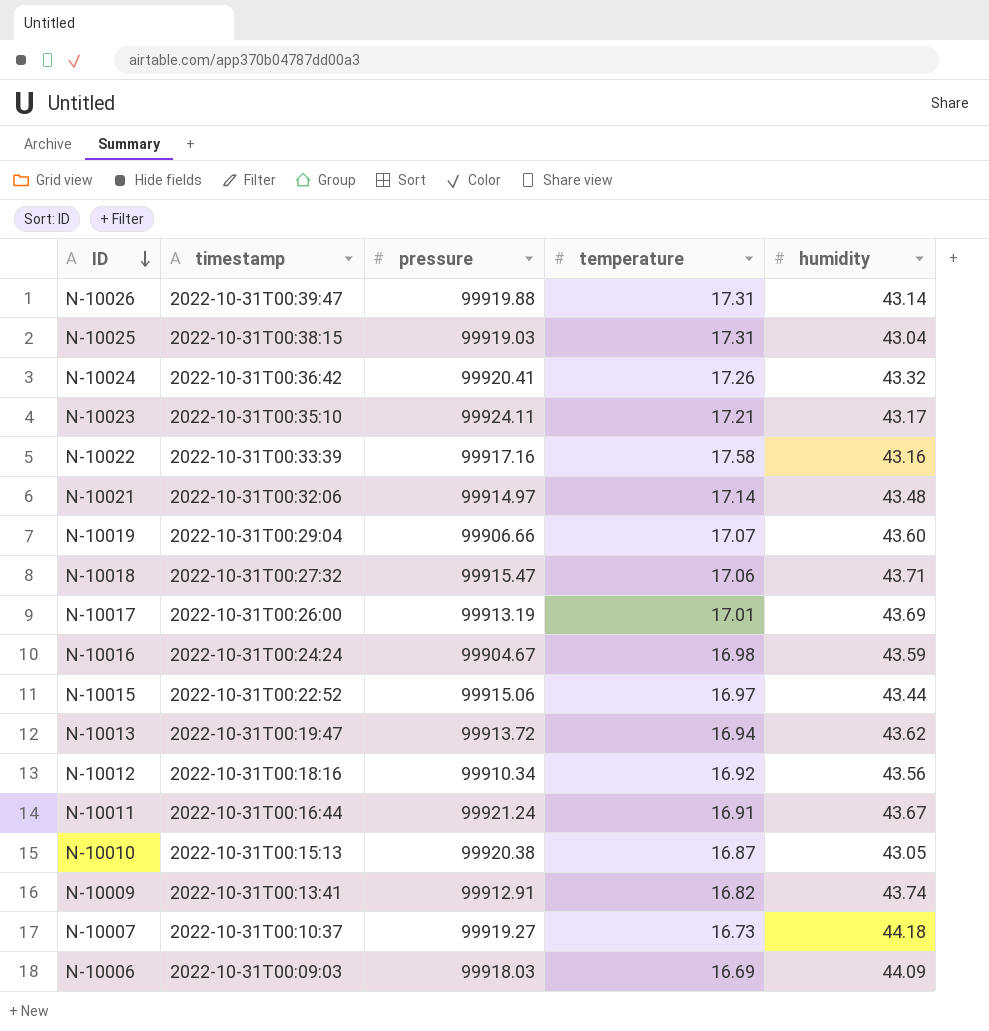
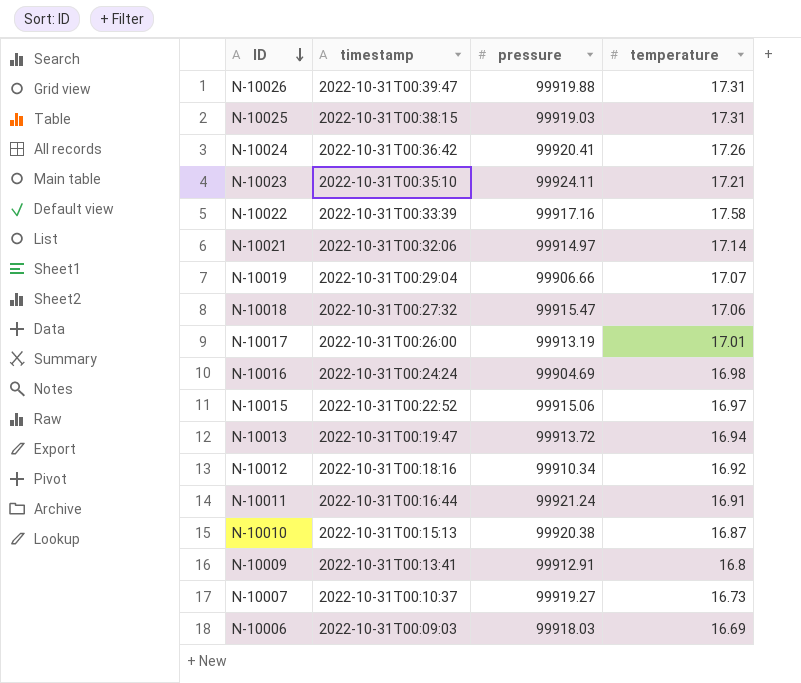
column humidity | position: 5 -> none
N-10016 | pressure: 99904.67 -> 99904.69
N-10009 | temperature: 16.82 -> 16.8

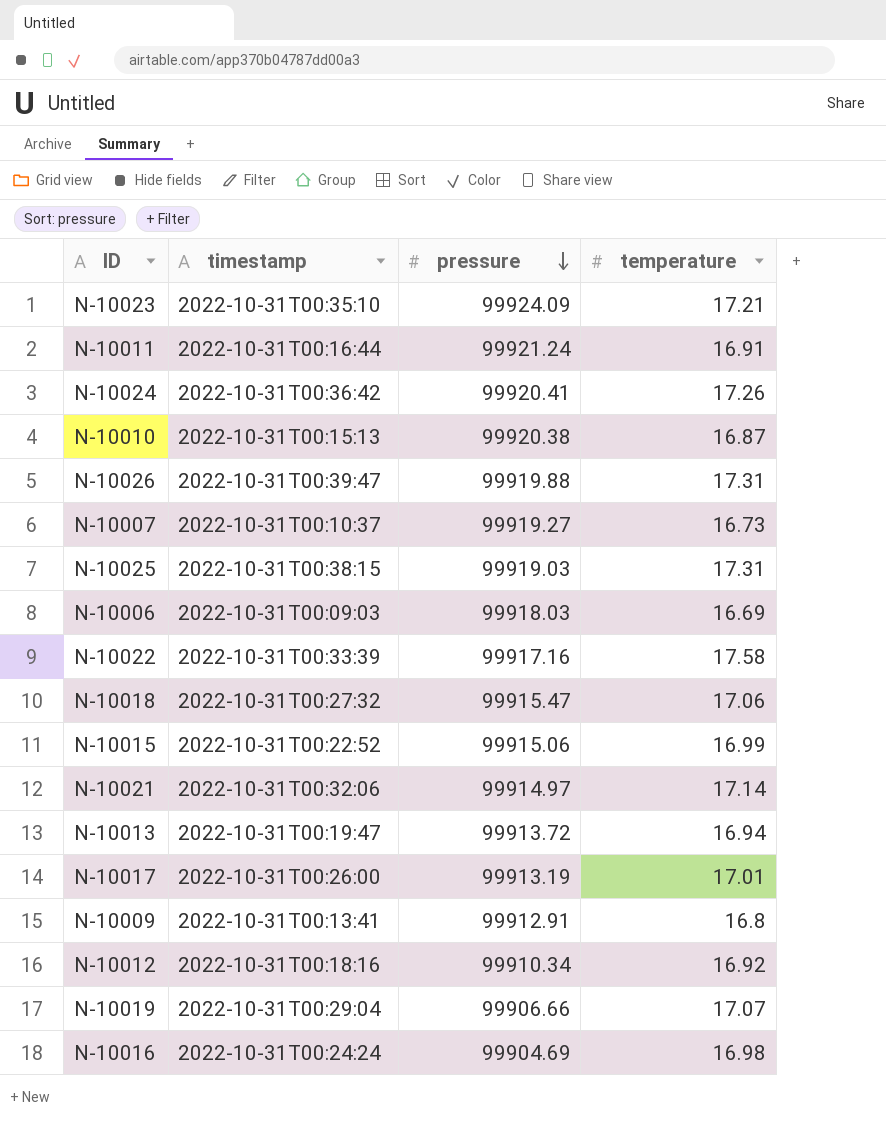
row order: ID descending -> pressure descending
N-10023 | pressure: 99924.11 -> 99924.09
N-10015 | temperature: 16.97 -> 16.99

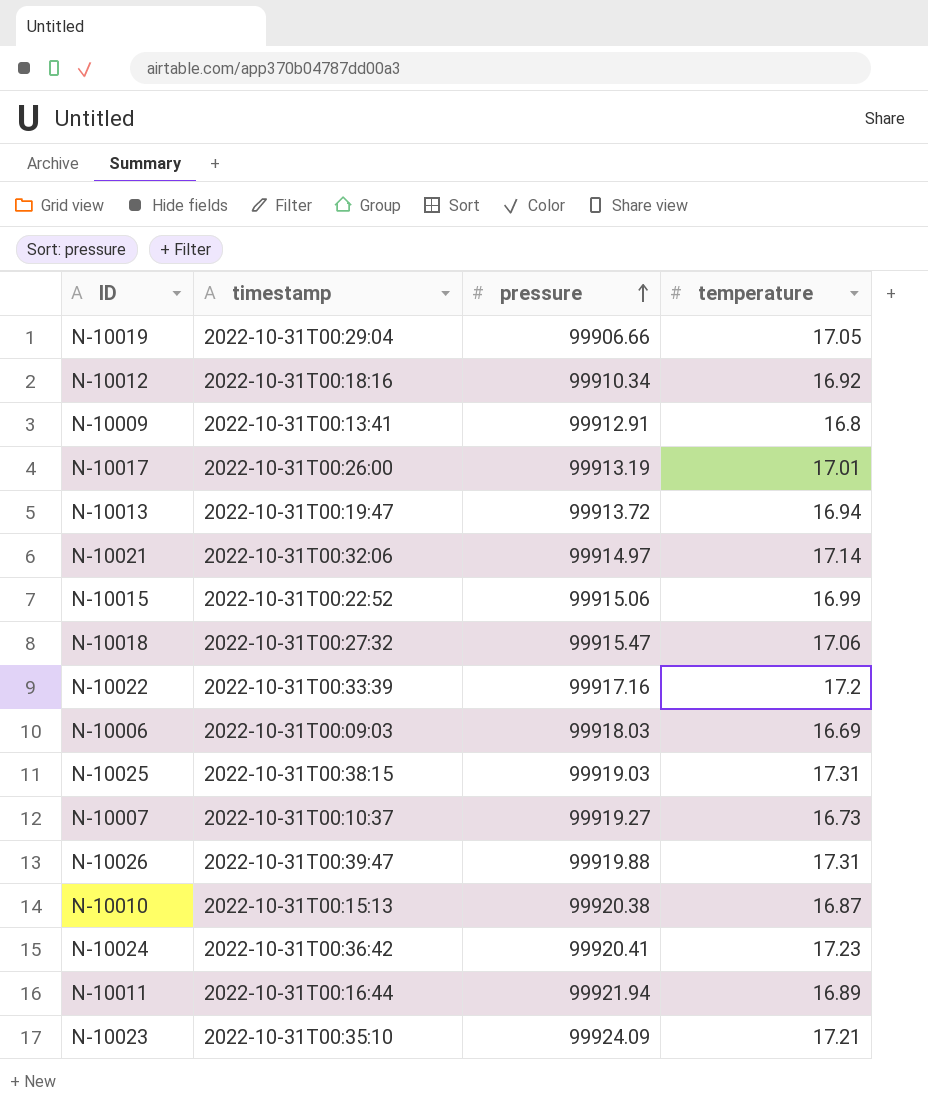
row order: pressure descending -> pressure ascending
row N-10016: 2022-10-31T00:24:24 | 99904.69 | 16.98 -> none
N-10019 | temperature: 17.07 -> 17.05
N-10022 | temperature: 17.58 -> 17.2
N-10024 | temperature: 17.26 -> 17.23
N-10011 | pressure: 99921.24 -> 99921.94
N-10011 | temperature: 16.91 -> 16.89

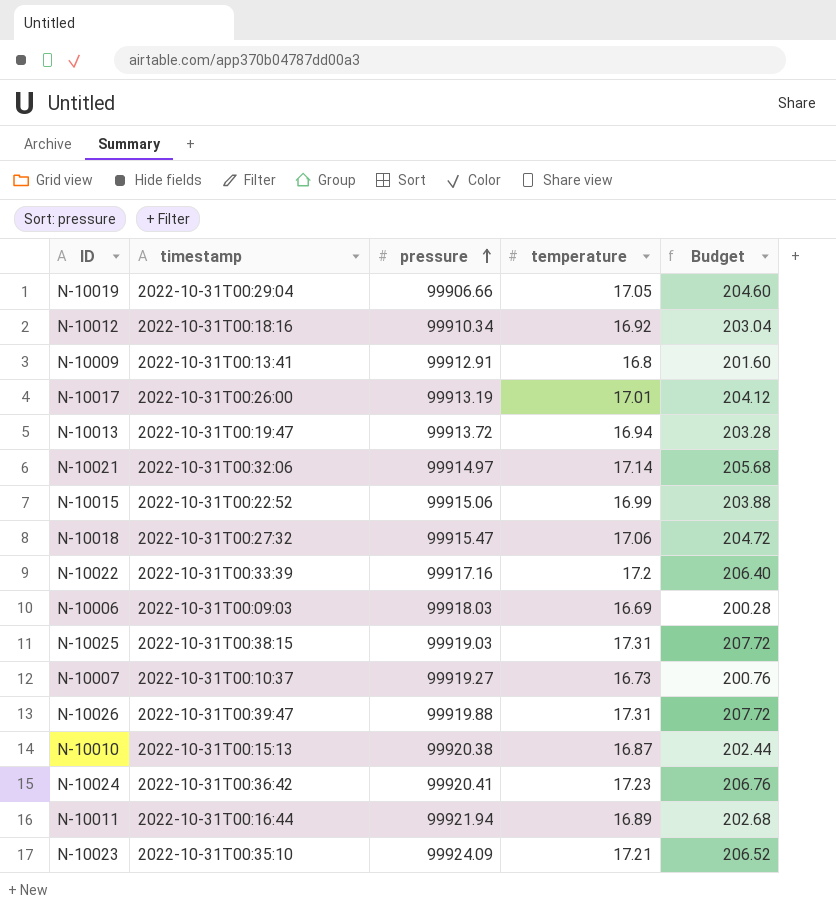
column Budget | formula: none -> [temperature] * 12

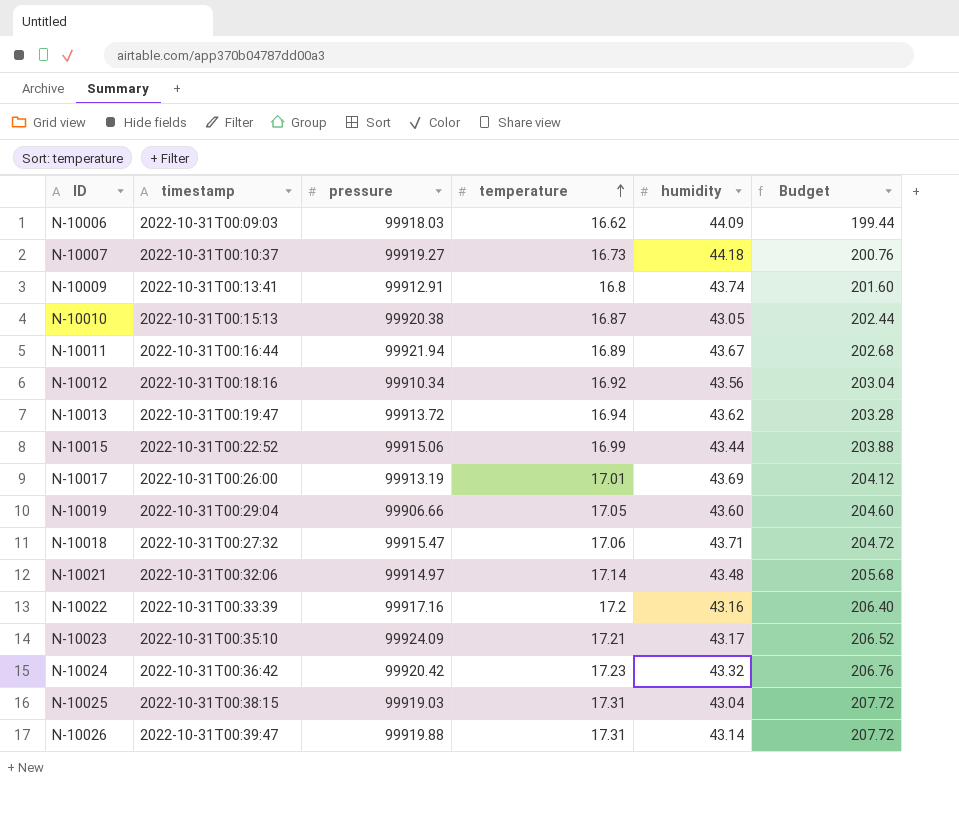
row order: pressure ascending -> temperature ascending
column humidity | position: none -> 5
N-10006 | temperature: 16.69 -> 16.62
N-10006 | Budget: 200.28 -> 199.44
N-10024 | pressure: 99920.41 -> 99920.42

